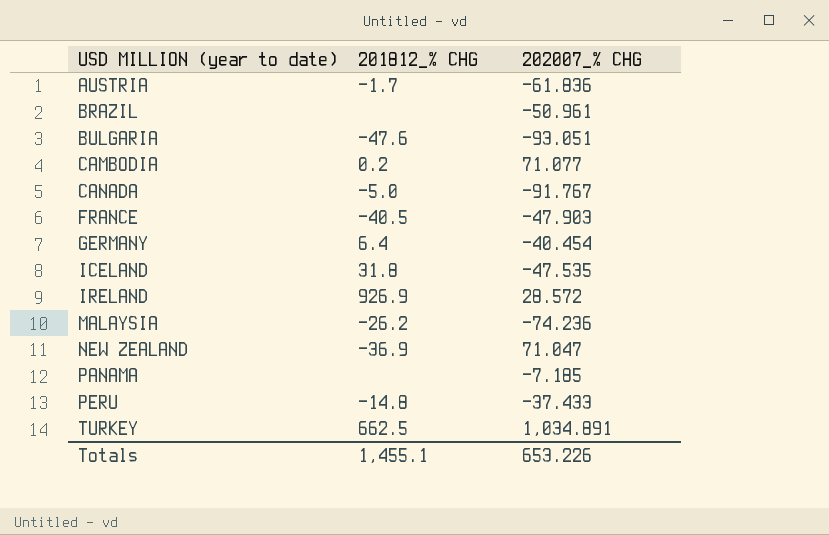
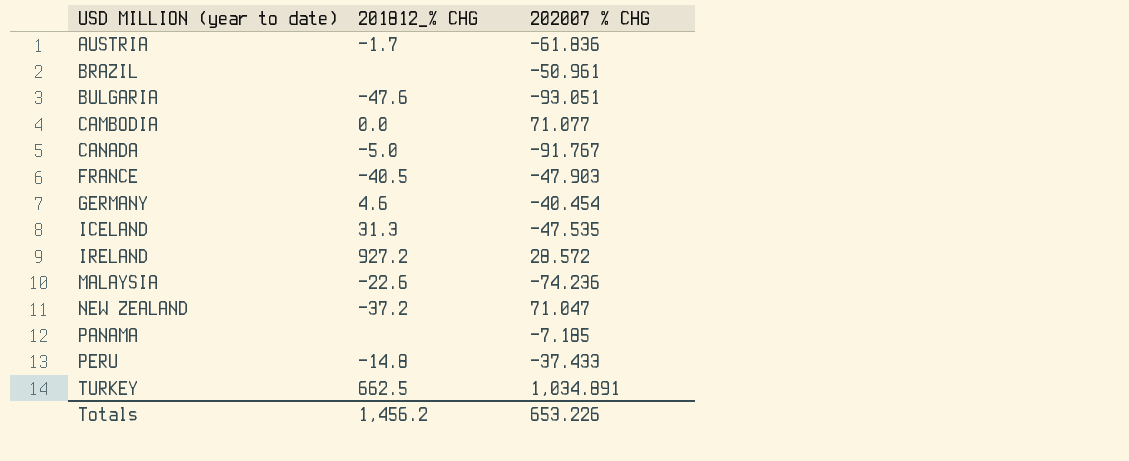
column name: 202007_% CHG -> 202007 % CHG
CAMBODIA | 201812_% CHG: 0.2 -> 0.0
GERMANY | 201812_% CHG: 6.4 -> 4.6
ICELAND | 201812_% CHG: 31.8 -> 31.3
IRELAND | 201812_% CHG: 926.9 -> 927.2
MALAYSIA | 201812_% CHG: -26.2 -> -22.6
NEW ZEALAND | 201812_% CHG: -36.9 -> -37.2
Totals | 201812_% CHG: 1,455.1 -> 1,456.2

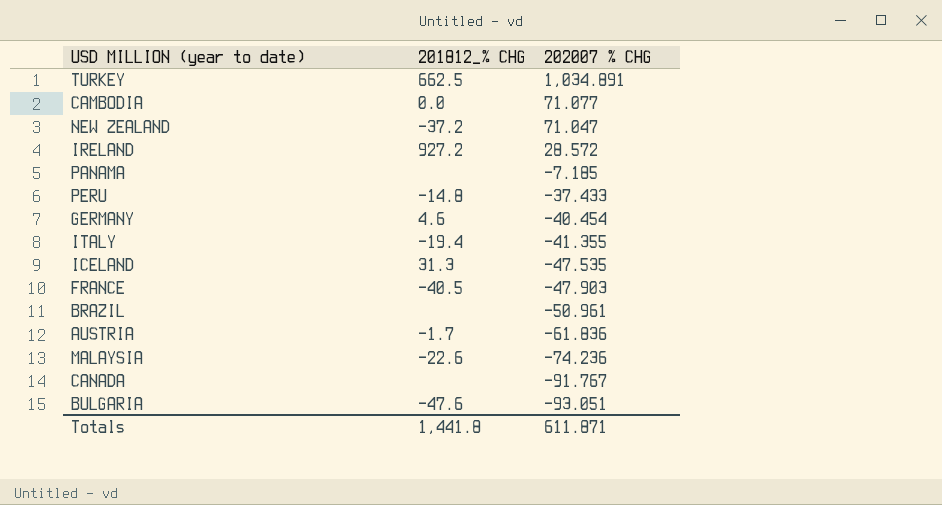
row order: USD MILLION (year to date) ascending -> 202007 % CHG descending
row ITALY: none -> -19.4 | -41.355
CANADA | 201812_% CHG: -5.0 -> none
Totals | 201812_% CHG: 1,456.2 -> 1,441.8
Totals | 202007 % CHG: 653.226 -> 611.871

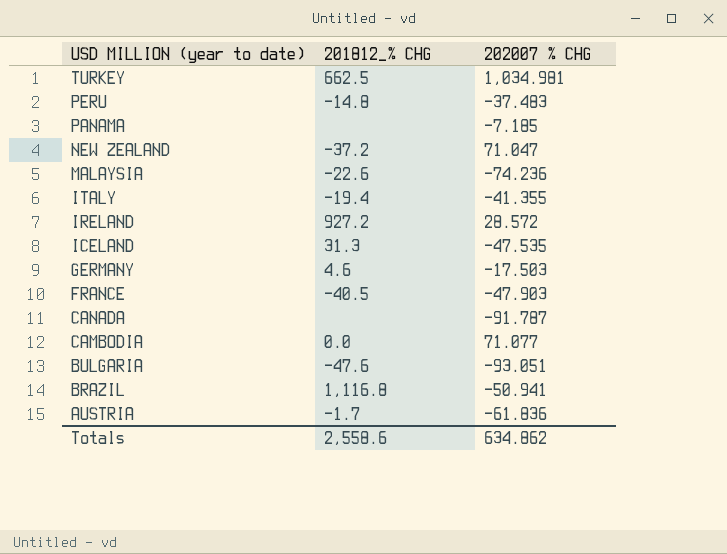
row order: 202007 % CHG descending -> USD MILLION (year to date) descending
TURKEY | 202007 % CHG: 1,034.891 -> 1,034.981
PERU | 202007 % CHG: -37.433 -> -37.483
GERMANY | 202007 % CHG: -40.454 -> -17.503
CANADA | 202007 % CHG: -91.767 -> -91.787
BRAZIL | 201812_% CHG: none -> 1,116.8
BRAZIL | 202007 % CHG: -50.961 -> -50.941
Totals | 201812_% CHG: 1,441.8 -> 2,558.6
Totals | 202007 % CHG: 611.871 -> 634.862

